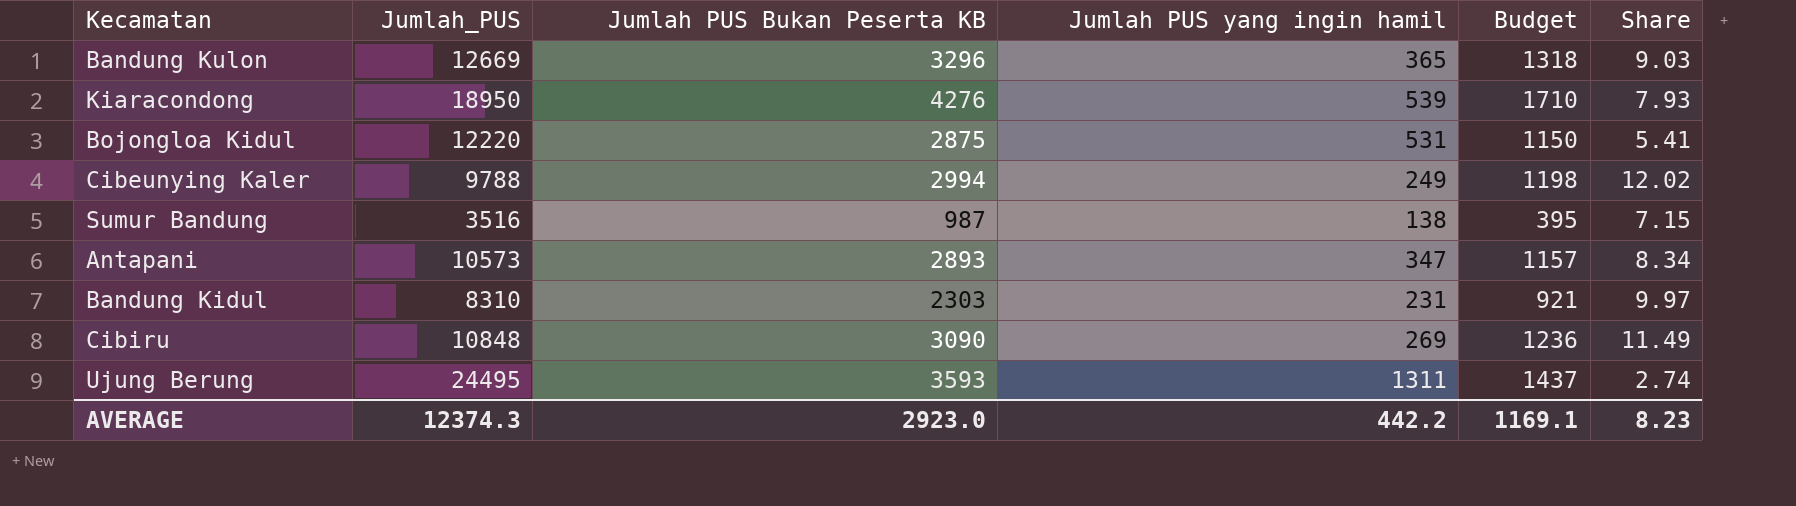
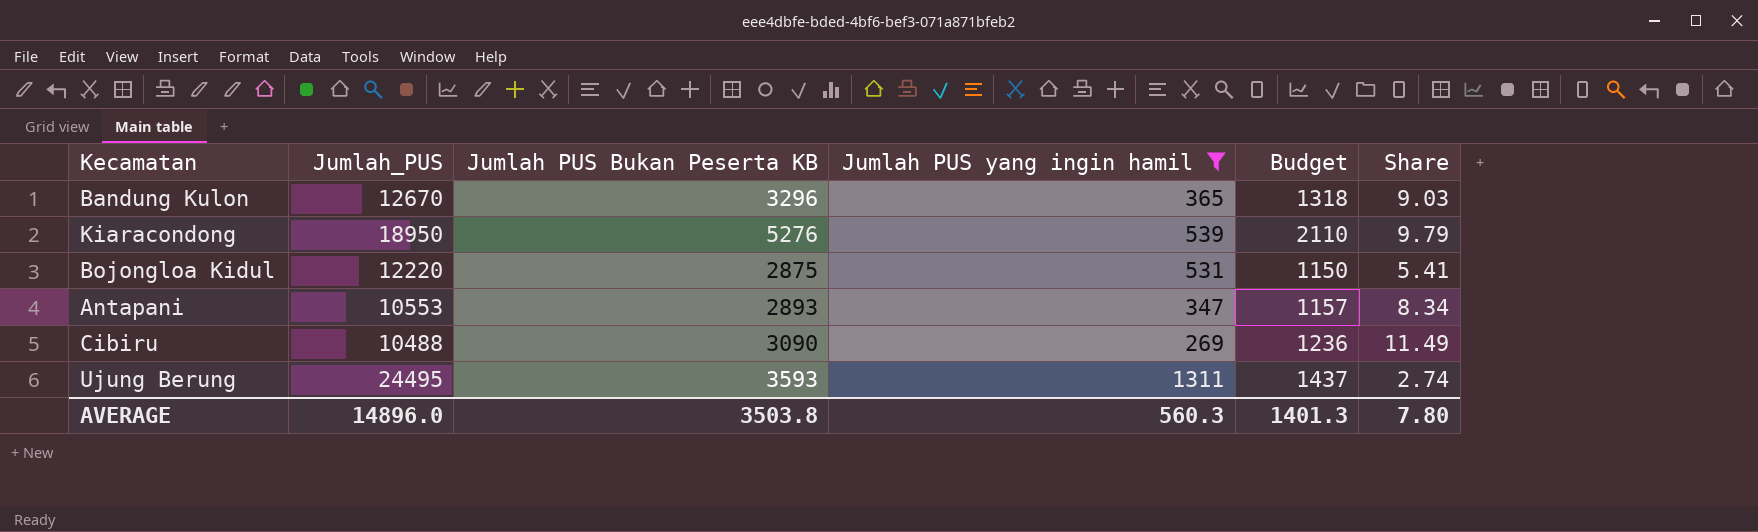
filter: none -> Jumlah PUS yang ingin hamil >= 269
Bandung Kulon | Jumlah_PUS: 12669 -> 12670
Kiaracondong | Jumlah PUS Bukan Peserta KB: 4276 -> 5276
Kiaracondong | Budget: 1710 -> 2110
Kiaracondong | Share: 7.93 -> 9.79
Antapani | Jumlah_PUS: 10573 -> 10553
Cibiru | Jumlah_PUS: 10848 -> 10488
AVERAGE | Jumlah_PUS: 12374.3 -> 14896.0
AVERAGE | Jumlah PUS Bukan Peserta KB: 2923.0 -> 3503.8
AVERAGE | Jumlah PUS yang ingin hamil: 442.2 -> 560.3
AVERAGE | Budget: 1169.1 -> 1401.3
AVERAGE | Share: 8.23 -> 7.80

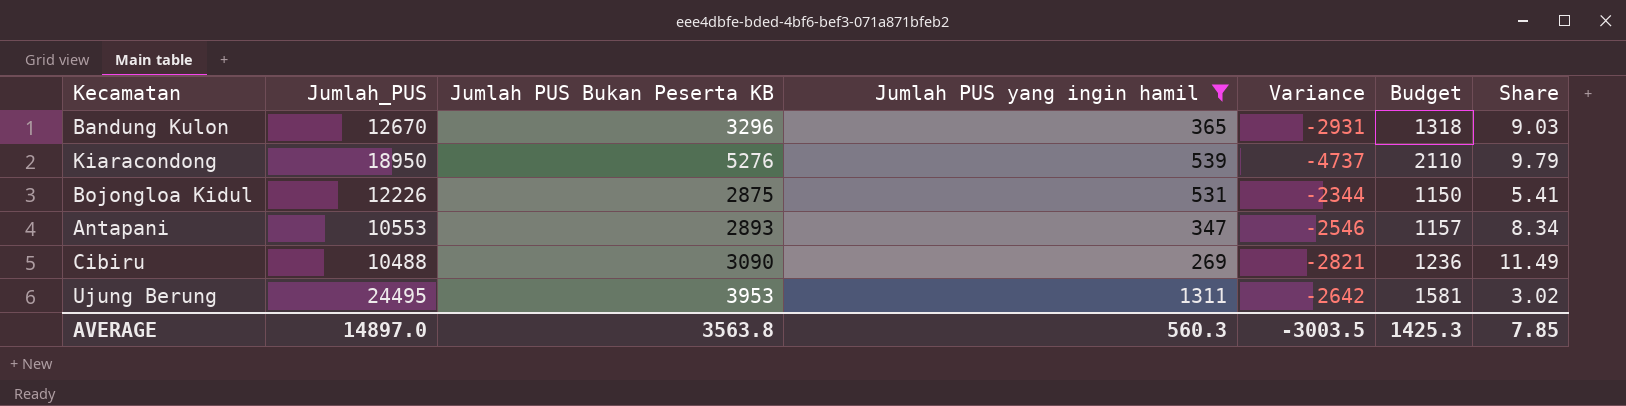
column Variance | formula: none -> [Jumlah PUS yang ingin hamil] - [Jumlah PUS Bukan Peserta KB]
Bojongloa Kidul | Jumlah_PUS: 12220 -> 12226
Ujung Berung | Jumlah PUS Bukan Peserta KB: 3593 -> 3953
Ujung Berung | Budget: 1437 -> 1581
Ujung Berung | Share: 2.74 -> 3.02
AVERAGE | Jumlah_PUS: 14896.0 -> 14897.0
AVERAGE | Jumlah PUS Bukan Peserta KB: 3503.8 -> 3563.8
AVERAGE | Budget: 1401.3 -> 1425.3
AVERAGE | Share: 7.80 -> 7.85

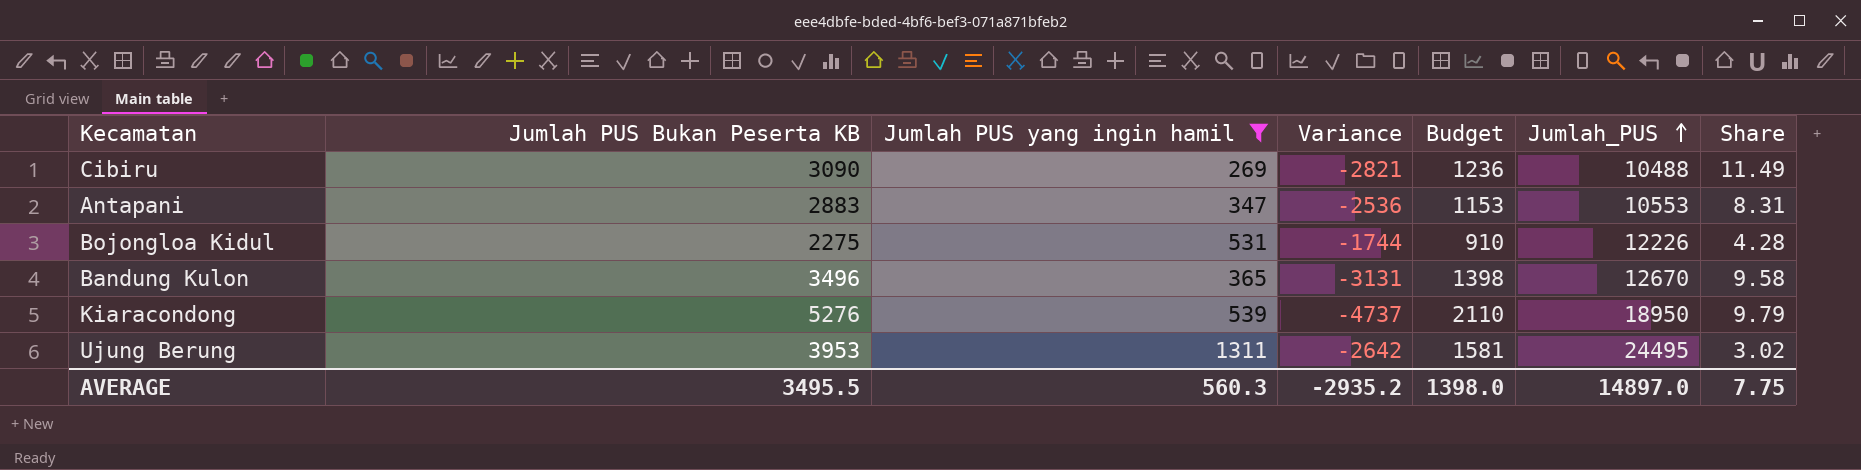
row order: none -> Jumlah_PUS ascending
column Jumlah_PUS | position: 2 -> 6
Antapani | Jumlah PUS Bukan Peserta KB: 2893 -> 2883
Antapani | Variance: -2546 -> -2536
Antapani | Budget: 1157 -> 1153
Antapani | Share: 8.34 -> 8.31
Bojongloa Kidul | Jumlah PUS Bukan Peserta KB: 2875 -> 2275
Bojongloa Kidul | Variance: -2344 -> -1744
Bojongloa Kidul | Budget: 1150 -> 910
Bojongloa Kidul | Share: 5.41 -> 4.28
Bandung Kulon | Jumlah PUS Bukan Peserta KB: 3296 -> 3496
Bandung Kulon | Variance: -2931 -> -3131
Bandung Kulon | Budget: 1318 -> 1398
Bandung Kulon | Share: 9.03 -> 9.58
AVERAGE | Jumlah PUS Bukan Peserta KB: 3563.8 -> 3495.5
AVERAGE | Variance: -3003.5 -> -2935.2
AVERAGE | Budget: 1425.3 -> 1398.0
AVERAGE | Share: 7.85 -> 7.75

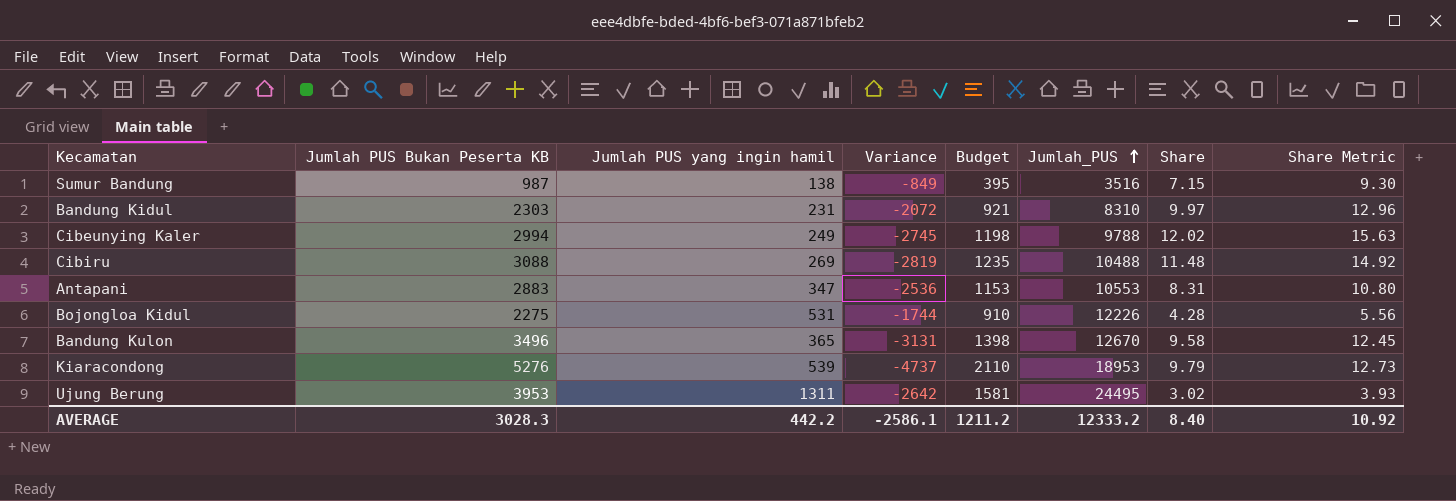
filter: Jumlah PUS yang ingin hamil >= 269 -> none
column Share Metric | formula: none -> [Share] * 1.3
Cibiru | Jumlah PUS Bukan Peserta KB: 3090 -> 3088
Cibiru | Variance: -2821 -> -2819
Cibiru | Budget: 1236 -> 1235
Cibiru | Share: 11.49 -> 11.48
Kiaracondong | Jumlah_PUS: 18950 -> 18953
AVERAGE | Jumlah PUS Bukan Peserta KB: 3495.5 -> 3028.3
AVERAGE | Jumlah PUS yang ingin hamil: 560.3 -> 442.2
AVERAGE | Variance: -2935.2 -> -2586.1
AVERAGE | Budget: 1398.0 -> 1211.2
AVERAGE | Jumlah_PUS: 14897.0 -> 12333.2
AVERAGE | Share: 7.75 -> 8.40

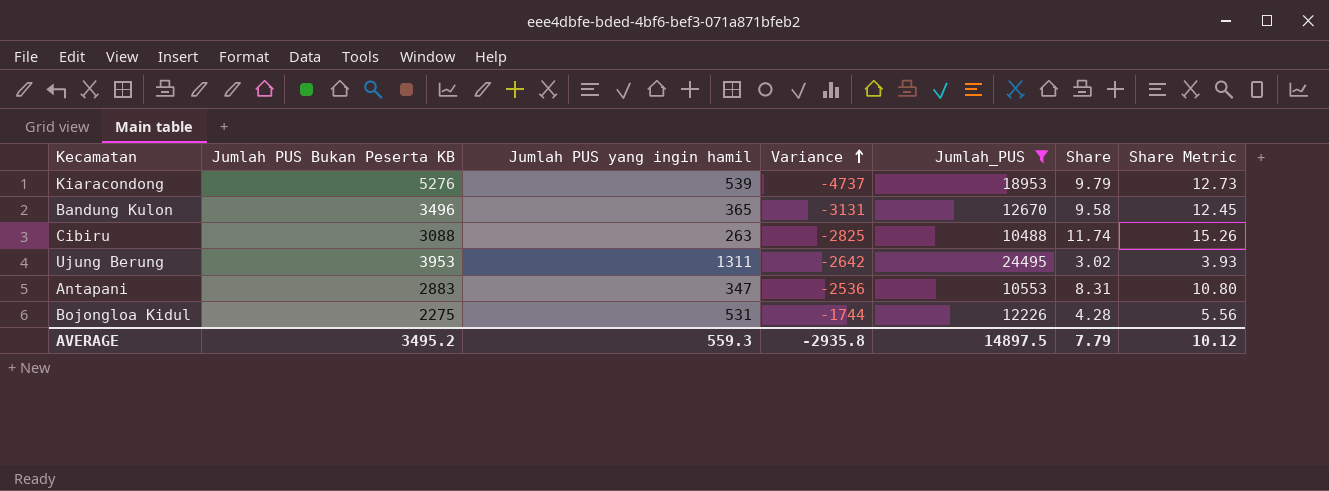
filter: none -> Jumlah_PUS >= 10488
row order: Jumlah_PUS ascending -> Variance ascending
column Budget | formula: [Jumlah PUS Bukan Peserta KB] * 0.4 -> none
Cibiru | Jumlah PUS yang ingin hamil: 269 -> 263
Cibiru | Variance: -2819 -> -2825
Cibiru | Share: 11.48 -> 11.74
Cibiru | Share Metric: 14.92 -> 15.26
AVERAGE | Jumlah PUS Bukan Peserta KB: 3028.3 -> 3495.2
AVERAGE | Jumlah PUS yang ingin hamil: 442.2 -> 559.3
AVERAGE | Variance: -2586.1 -> -2935.8
AVERAGE | Jumlah_PUS: 12333.2 -> 14897.5
AVERAGE | Share: 8.40 -> 7.79
AVERAGE | Share Metric: 10.92 -> 10.12

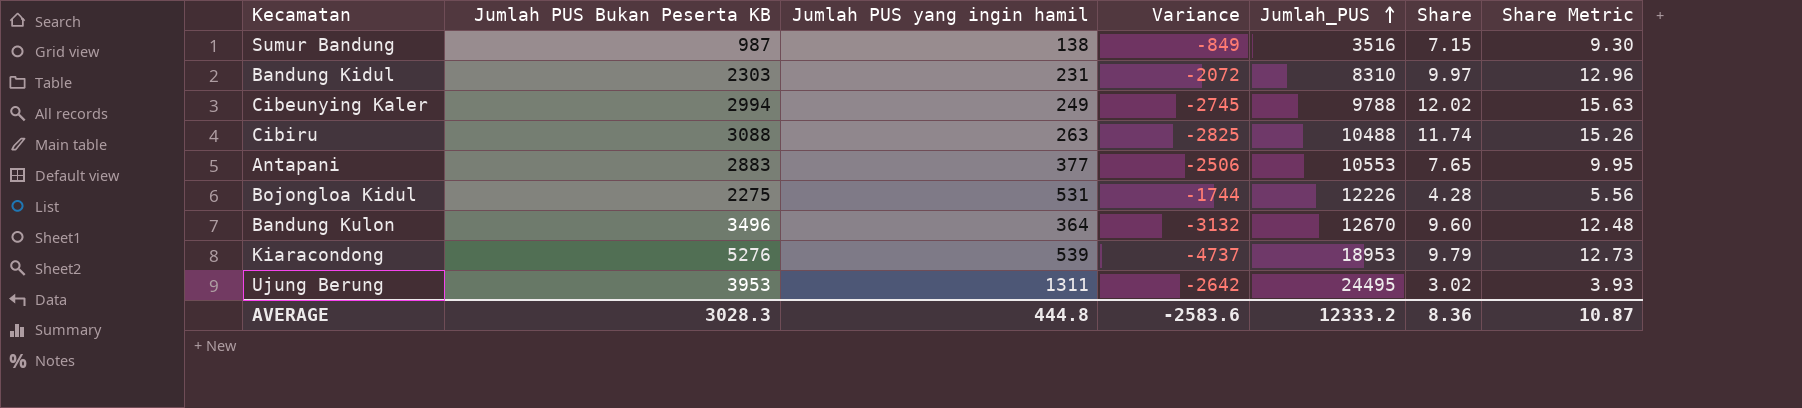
filter: Jumlah_PUS >= 10488 -> none
row order: Variance ascending -> Jumlah_PUS ascending
Antapani | Jumlah PUS yang ingin hamil: 347 -> 377
Antapani | Variance: -2536 -> -2506
Antapani | Share: 8.31 -> 7.65
Antapani | Share Metric: 10.80 -> 9.95
Bandung Kulon | Jumlah PUS yang ingin hamil: 365 -> 364
Bandung Kulon | Variance: -3131 -> -3132
Bandung Kulon | Share: 9.58 -> 9.60
Bandung Kulon | Share Metric: 12.45 -> 12.48
AVERAGE | Jumlah PUS Bukan Peserta KB: 3495.2 -> 3028.3
AVERAGE | Jumlah PUS yang ingin hamil: 559.3 -> 444.8
AVERAGE | Variance: -2935.8 -> -2583.6
AVERAGE | Jumlah_PUS: 14897.5 -> 12333.2
AVERAGE | Share: 7.79 -> 8.36
AVERAGE | Share Metric: 10.12 -> 10.87

